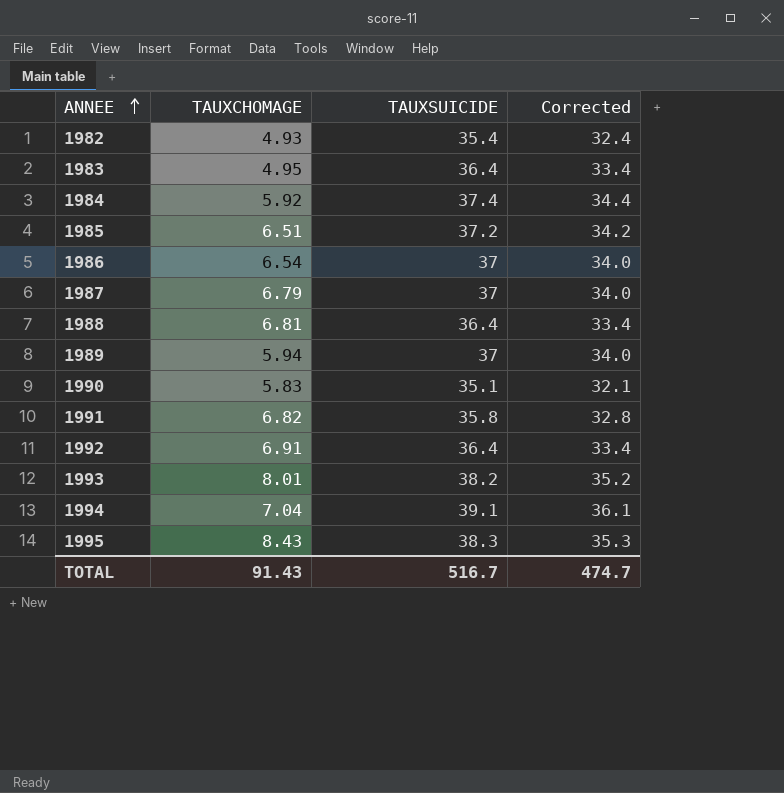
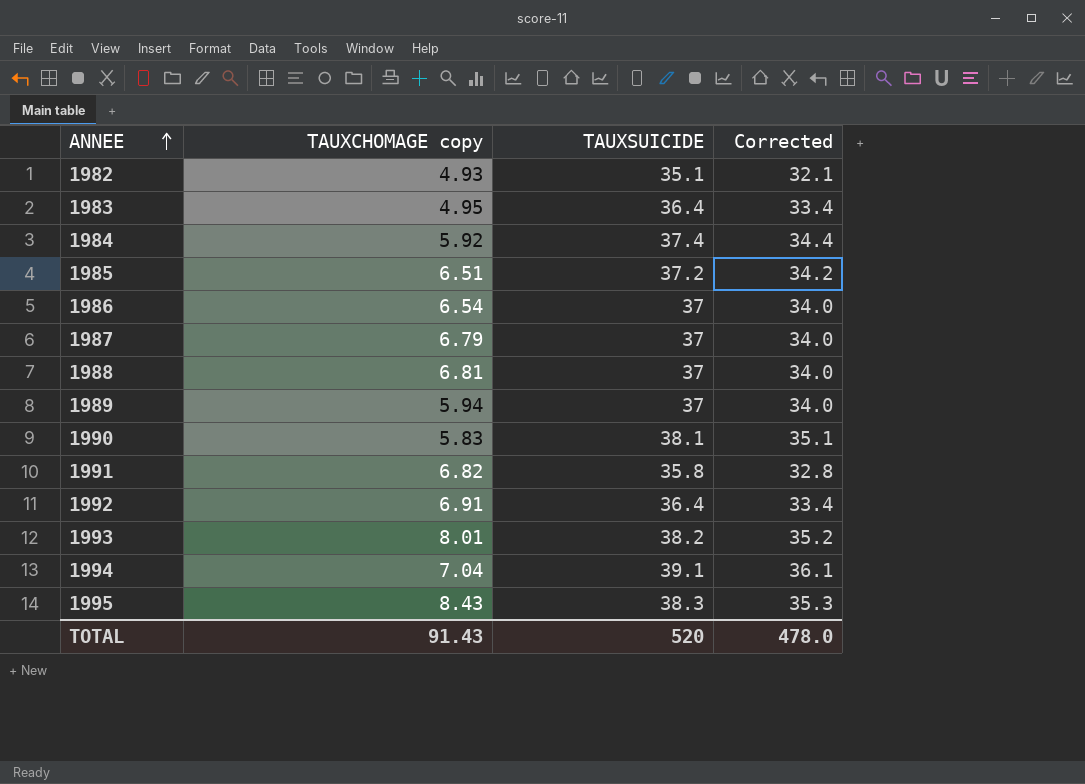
column name: TAUXCHOMAGE -> TAUXCHOMAGE copy
1982 | TAUXSUICIDE: 35.4 -> 35.1
1982 | Corrected: 32.4 -> 32.1
1988 | TAUXSUICIDE: 36.4 -> 37
1988 | Corrected: 33.4 -> 34.0
1990 | TAUXSUICIDE: 35.1 -> 38.1
1990 | Corrected: 32.1 -> 35.1
TOTAL | TAUXSUICIDE: 516.7 -> 520
TOTAL | Corrected: 474.7 -> 478.0

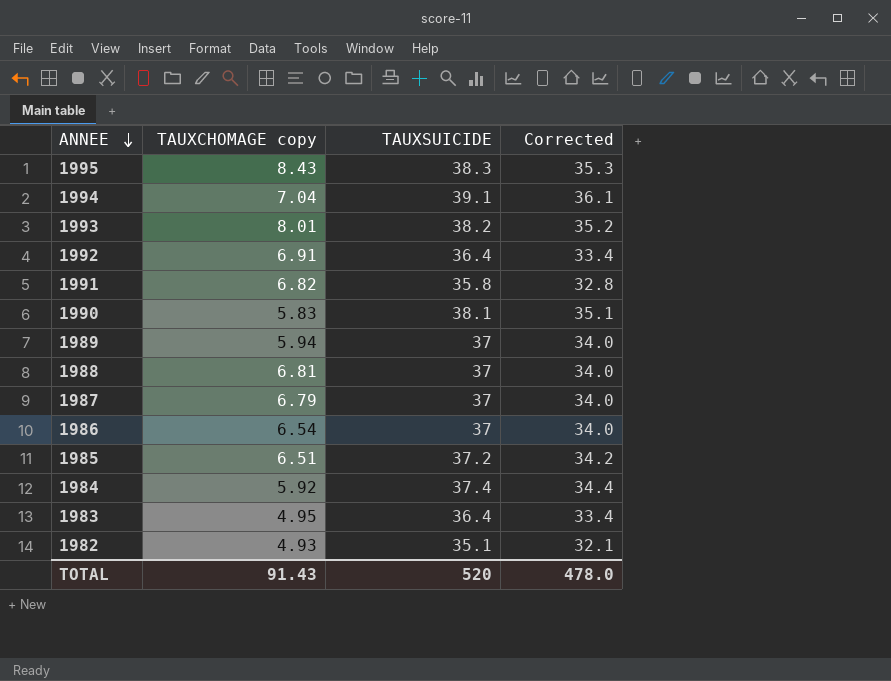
row order: ANNEE ascending -> ANNEE descending

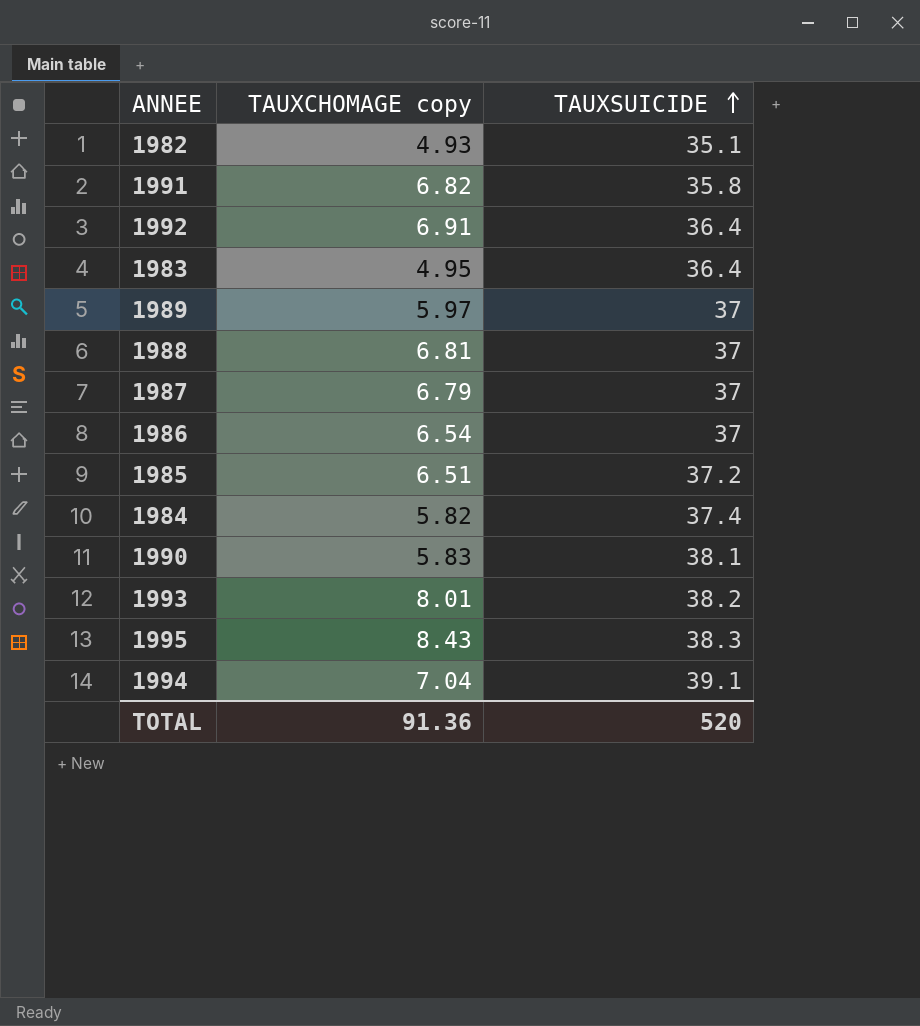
row order: ANNEE descending -> TAUXSUICIDE ascending
column Corrected | formula: [TAUXSUICIDE] - 3 -> none
1989 | TAUXCHOMAGE copy: 5.94 -> 5.97
1984 | TAUXCHOMAGE copy: 5.92 -> 5.82
TOTAL | TAUXCHOMAGE copy: 91.43 -> 91.36

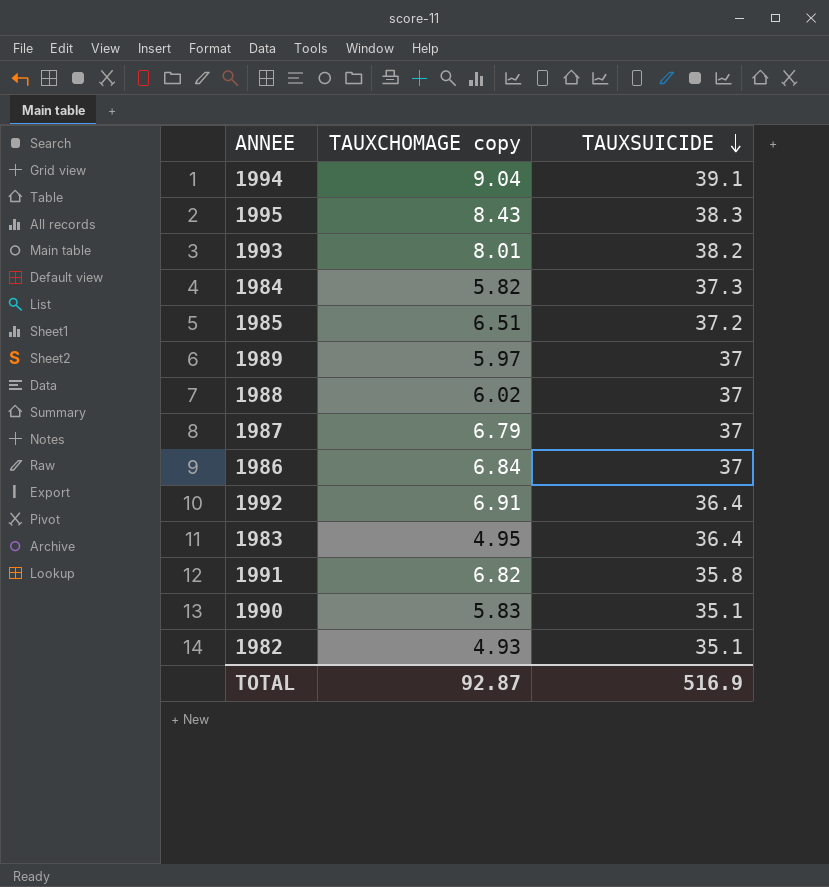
row order: TAUXSUICIDE ascending -> TAUXSUICIDE descending
1994 | TAUXCHOMAGE copy: 7.04 -> 9.04
1984 | TAUXSUICIDE: 37.4 -> 37.3
1988 | TAUXCHOMAGE copy: 6.81 -> 6.02
1986 | TAUXCHOMAGE copy: 6.54 -> 6.84
1990 | TAUXSUICIDE: 38.1 -> 35.1
TOTAL | TAUXCHOMAGE copy: 91.36 -> 92.87
TOTAL | TAUXSUICIDE: 520 -> 516.9

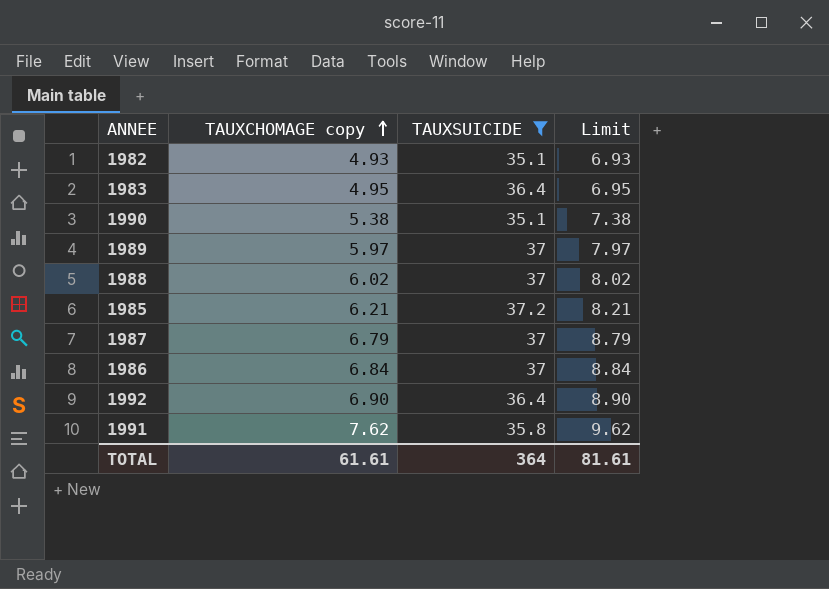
filter: none -> TAUXSUICIDE <= 37.2
row order: TAUXSUICIDE descending -> TAUXCHOMAGE copy ascending
column Limit | formula: none -> [TAUXCHOMAGE copy] + 2
1990 | TAUXCHOMAGE copy: 5.83 -> 5.38
1985 | TAUXCHOMAGE copy: 6.51 -> 6.21
1992 | TAUXCHOMAGE copy: 6.91 -> 6.90
1991 | TAUXCHOMAGE copy: 6.82 -> 7.62
TOTAL | TAUXCHOMAGE copy: 92.87 -> 61.61
TOTAL | TAUXSUICIDE: 516.9 -> 364

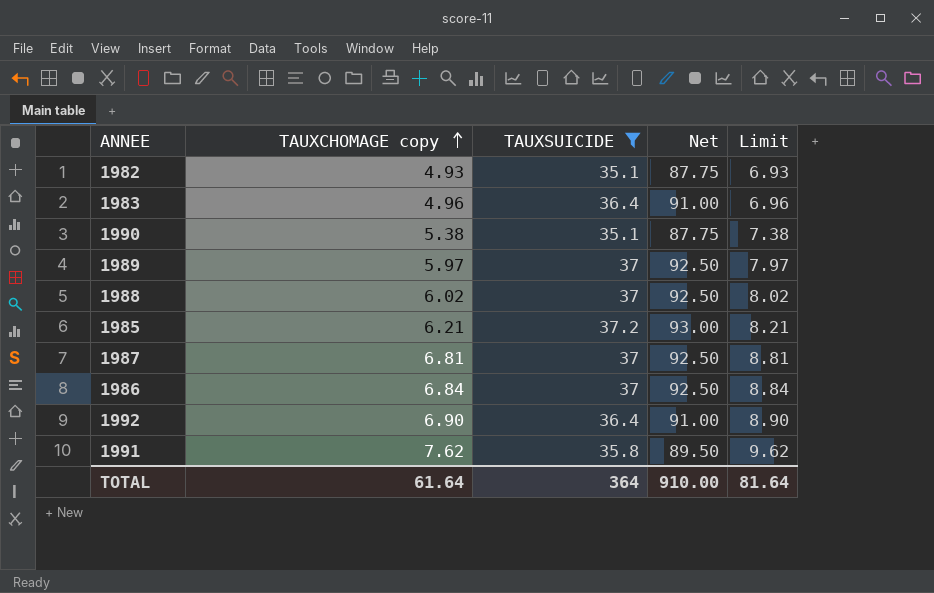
column Net | formula: none -> [TAUXSUICIDE] * 2.5
1983 | TAUXCHOMAGE copy: 4.95 -> 4.96
1983 | Limit: 6.95 -> 6.96
1987 | TAUXCHOMAGE copy: 6.79 -> 6.81
1987 | Limit: 8.79 -> 8.81
TOTAL | TAUXCHOMAGE copy: 61.61 -> 61.64
TOTAL | Limit: 81.61 -> 81.64

